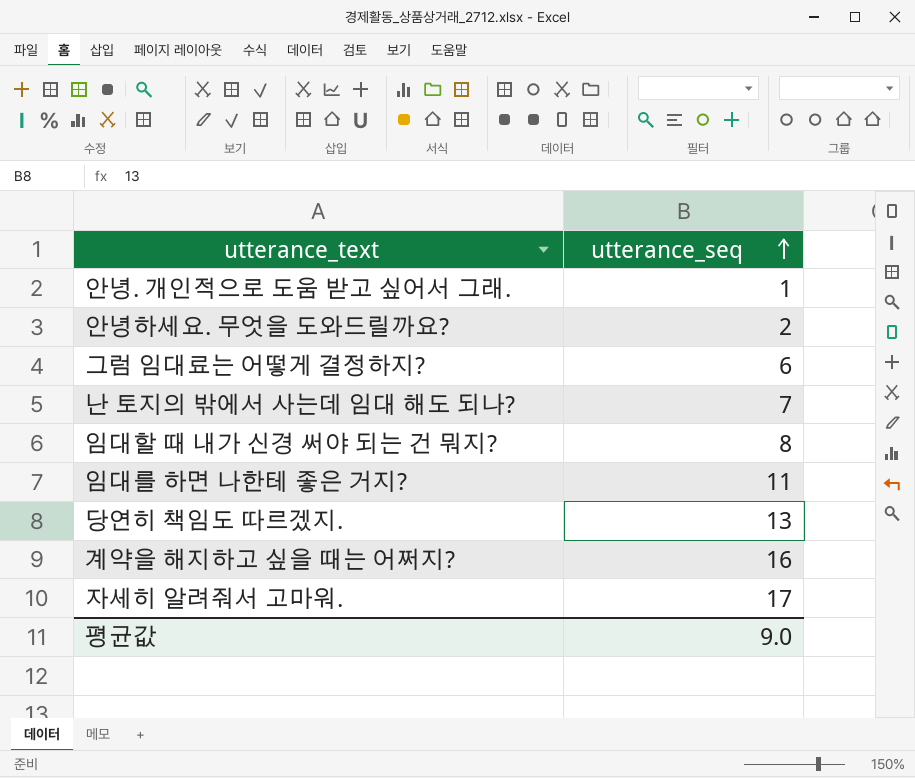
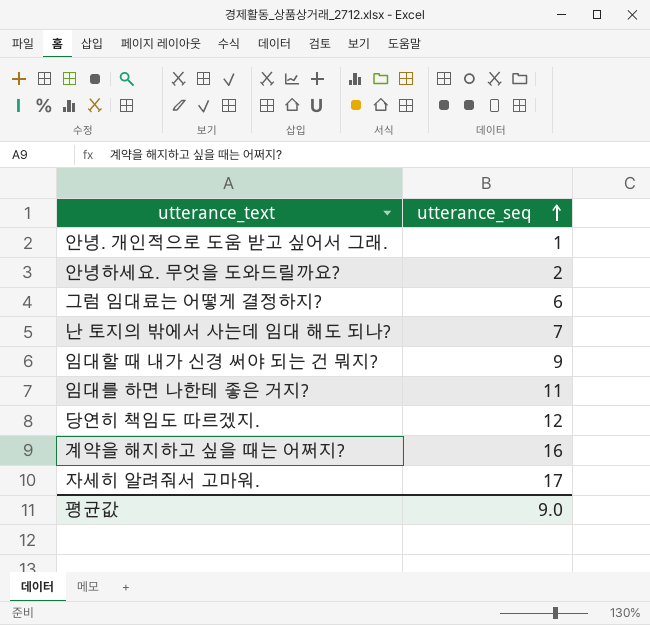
임대할 때 내가 신경 써야 되는 건 뭐지? | utterance_seq: 8 -> 9
당연히 책임도 따르겠지. | utterance_seq: 13 -> 12

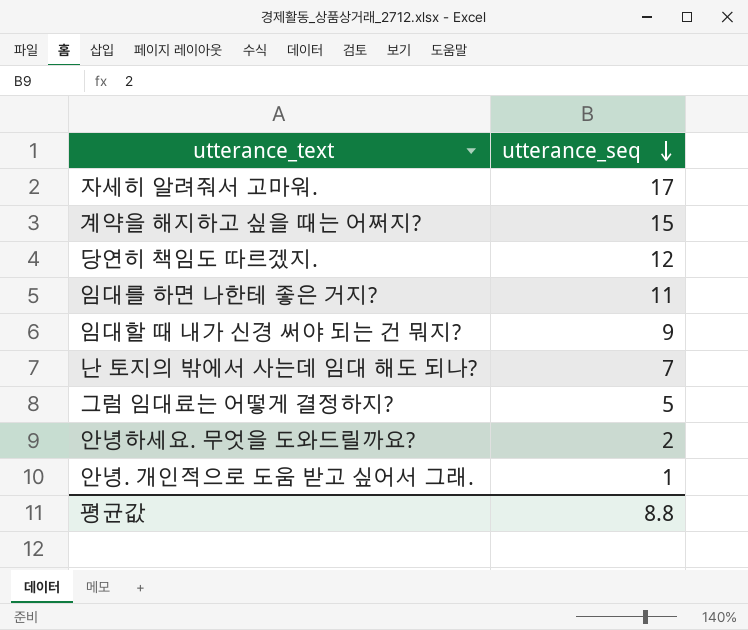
row order: utterance_seq ascending -> utterance_seq descending
계약을 해지하고 싶을 때는 어쩌지? | utterance_seq: 16 -> 15
그럼 임대료는 어떻게 결정하지? | utterance_seq: 6 -> 5
평균값 | utterance_seq: 9.0 -> 8.8

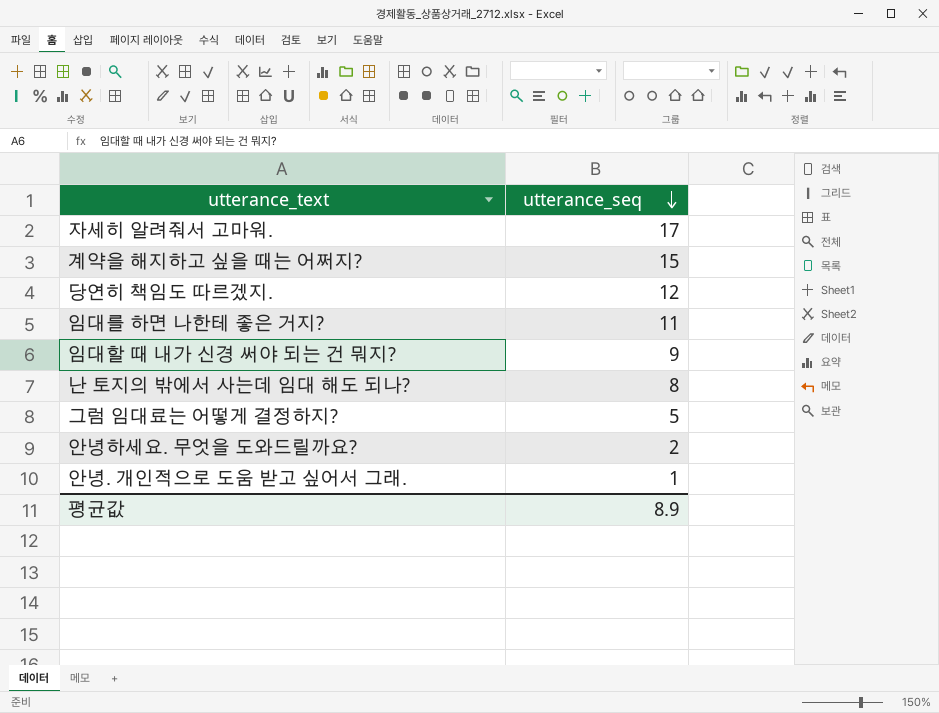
난 토지의 밖에서 사는데 임대 해도 되나? | utterance_seq: 7 -> 8
평균값 | utterance_seq: 8.8 -> 8.9

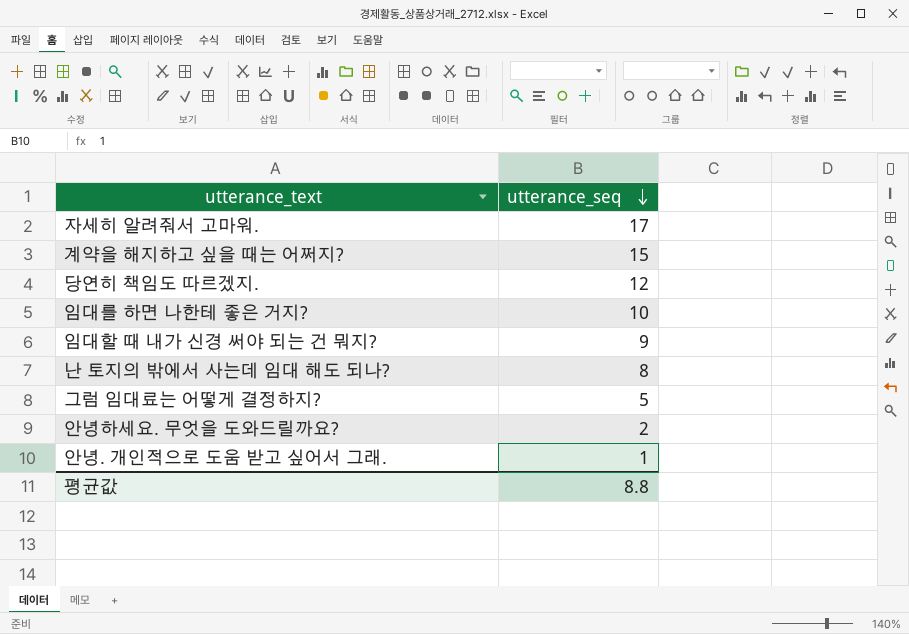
임대를 하면 나한테 좋은 거지? | utterance_seq: 11 -> 10
평균값 | utterance_seq: 8.9 -> 8.8

